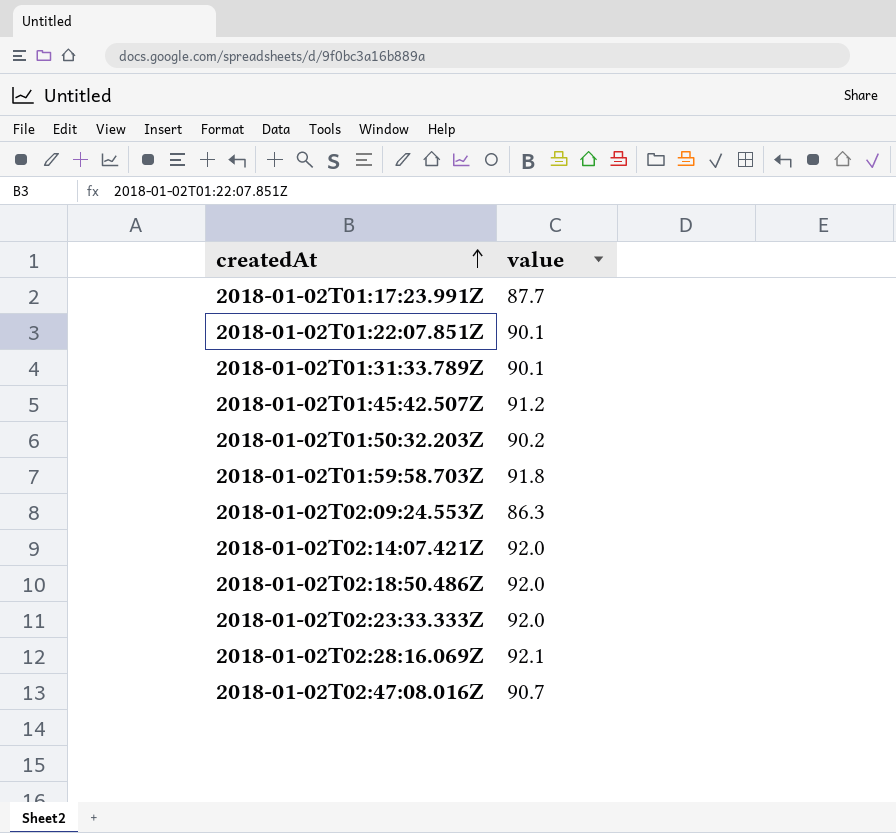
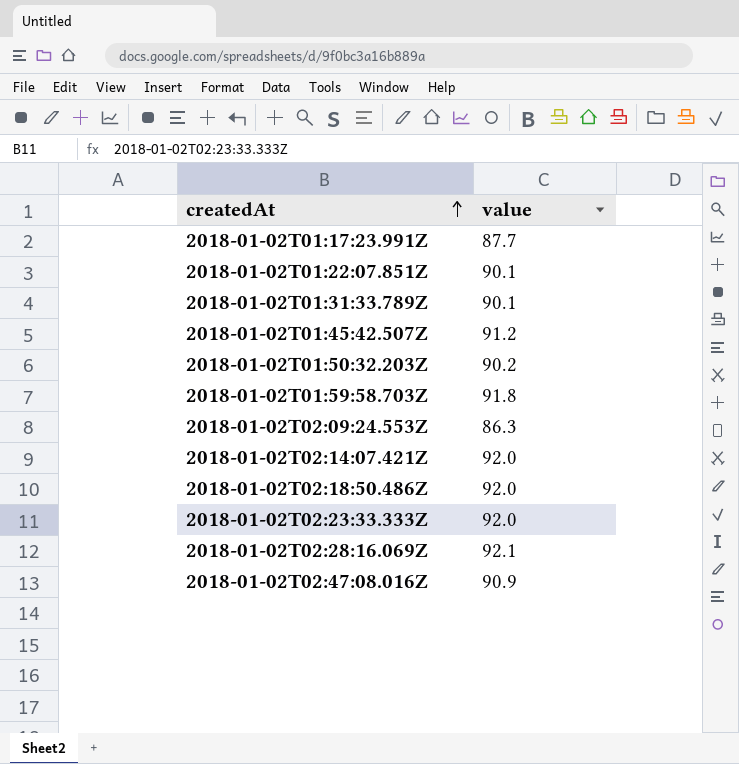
2018-01-02T02:47:08.016Z | value: 90.7 -> 90.9

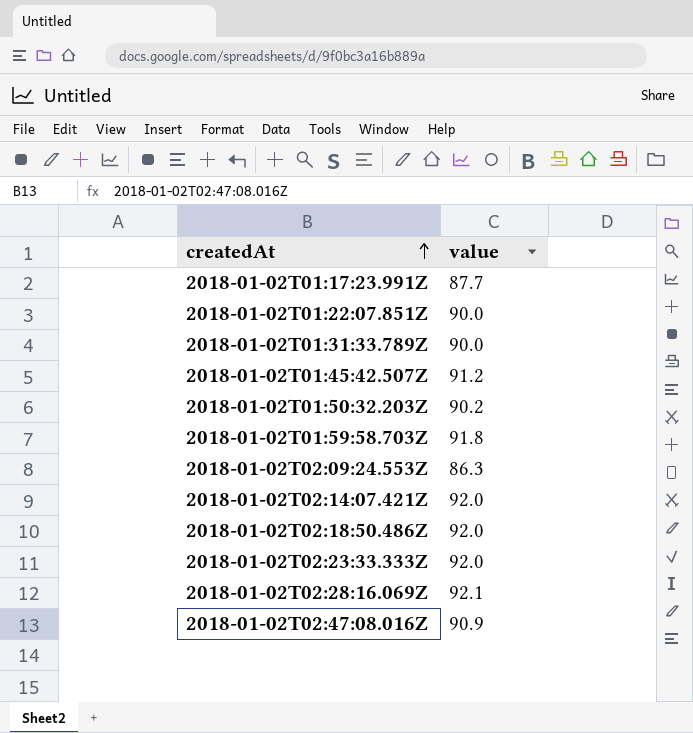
2018-01-02T01:22:07.851Z | value: 90.1 -> 90.0
2018-01-02T01:31:33.789Z | value: 90.1 -> 90.0

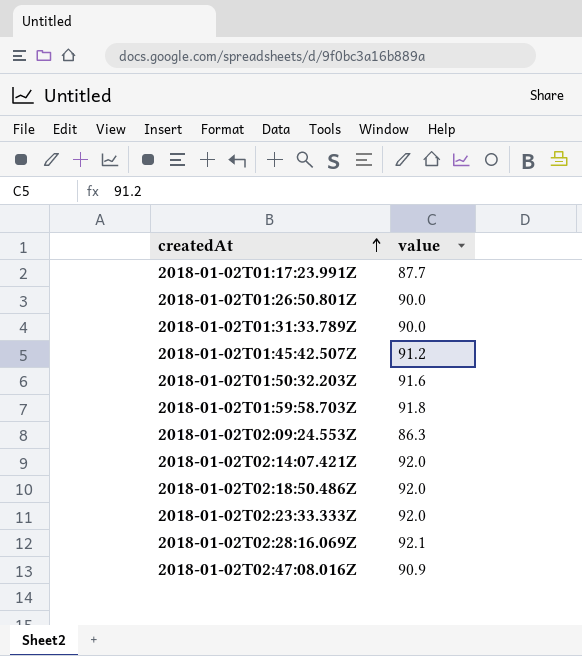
row 2018-01-02T01:22:07.851Z: 90.0 -> none
row 2018-01-02T01:26:50.801Z: none -> 90.0
2018-01-02T01:50:32.203Z | value: 90.2 -> 91.6

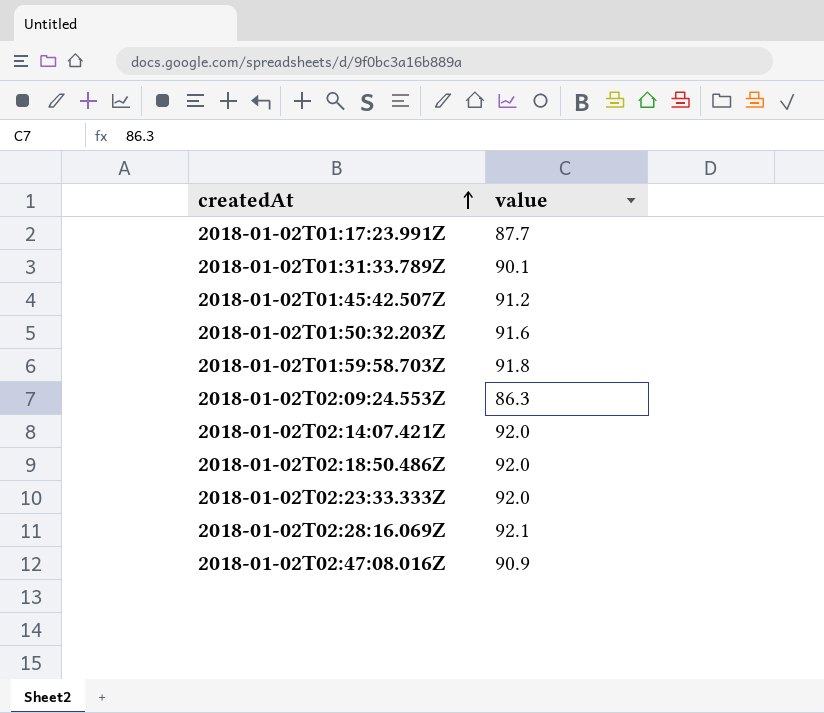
row 2018-01-02T01:26:50.801Z: 90.0 -> none
2018-01-02T01:31:33.789Z | value: 90.0 -> 90.1

